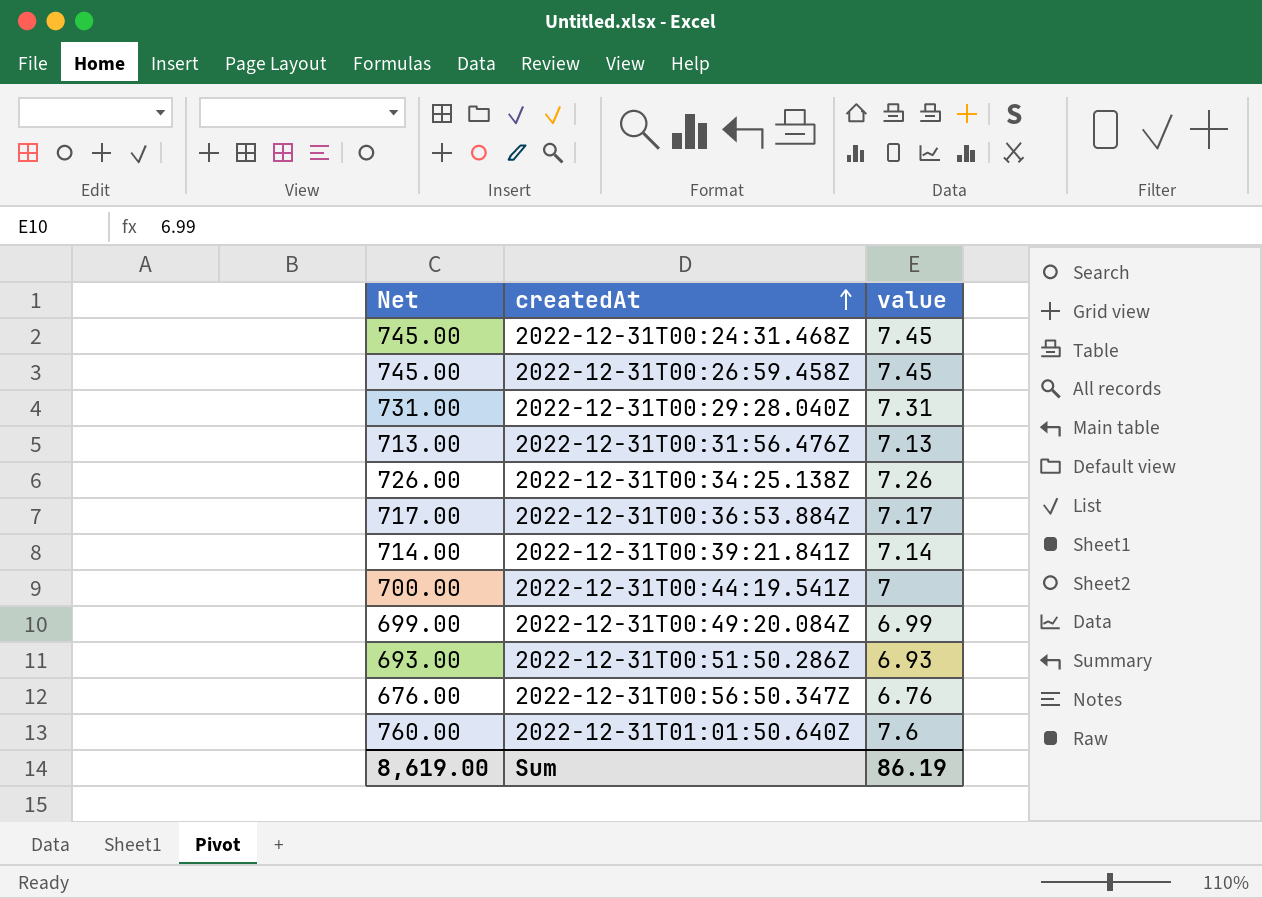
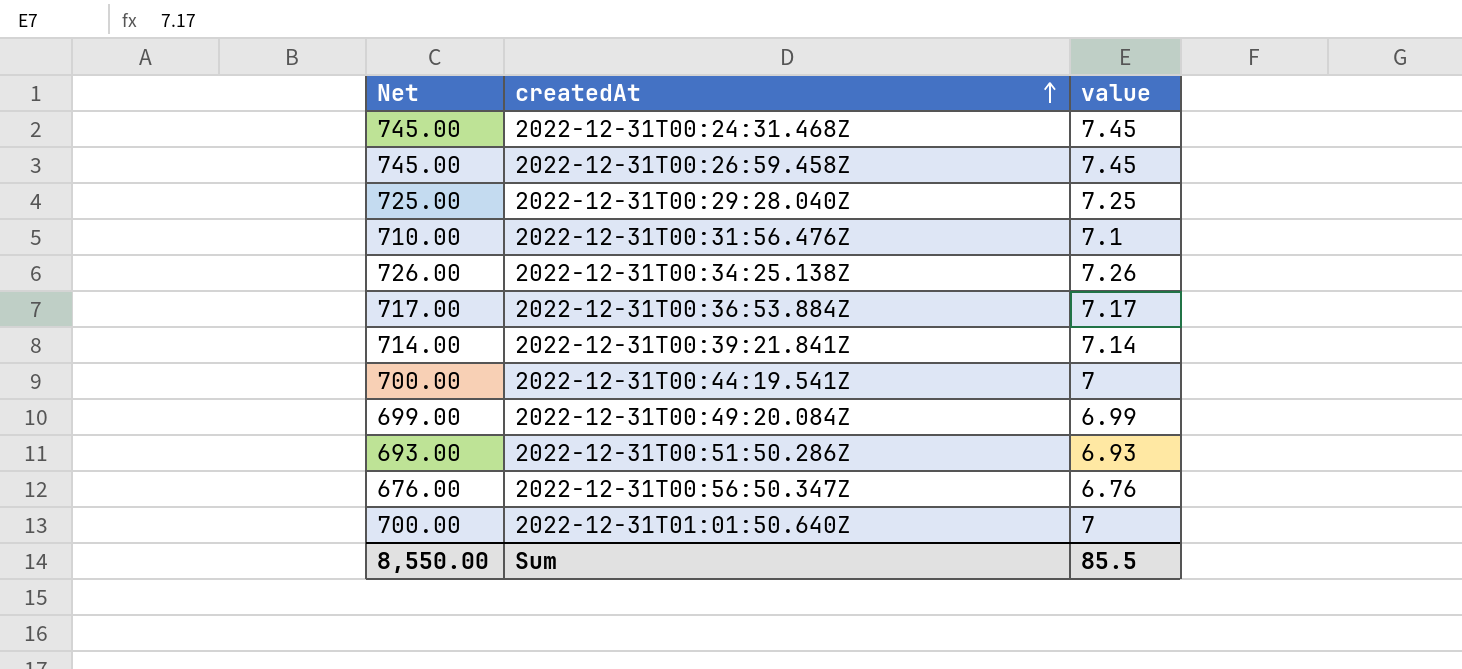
2022-12-31T00:29:28.040Z | Net: 731.00 -> 725.00
2022-12-31T00:29:28.040Z | value: 7.31 -> 7.25
2022-12-31T00:31:56.476Z | Net: 713.00 -> 710.00
2022-12-31T00:31:56.476Z | value: 7.13 -> 7.1
2022-12-31T01:01:50.640Z | Net: 760.00 -> 700.00
2022-12-31T01:01:50.640Z | value: 7.6 -> 7
Sum | Net: 8,619.00 -> 8,550.00
Sum | value: 86.19 -> 85.5

